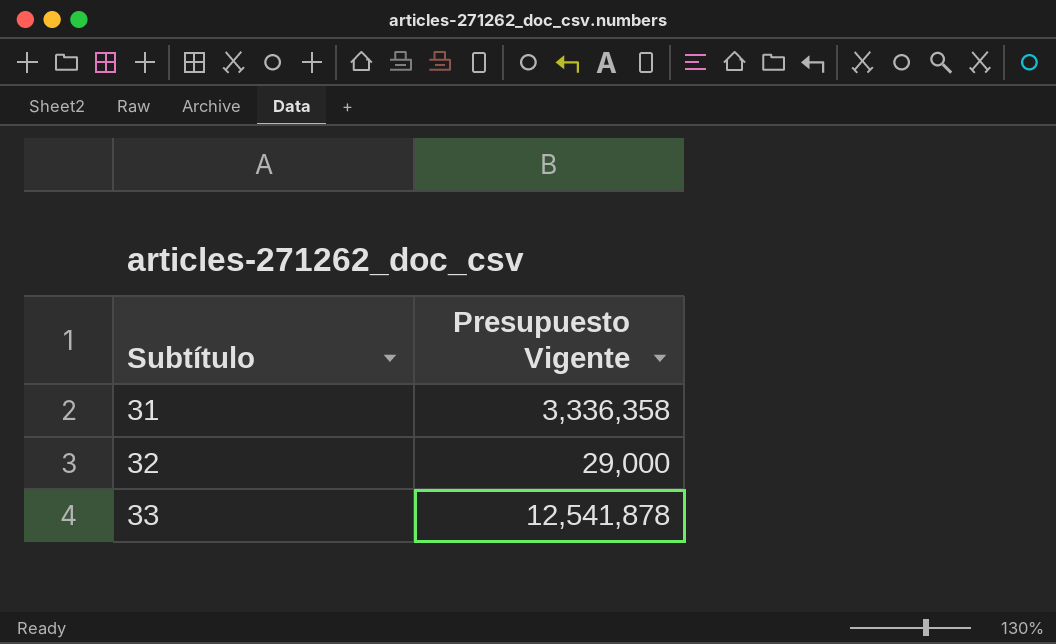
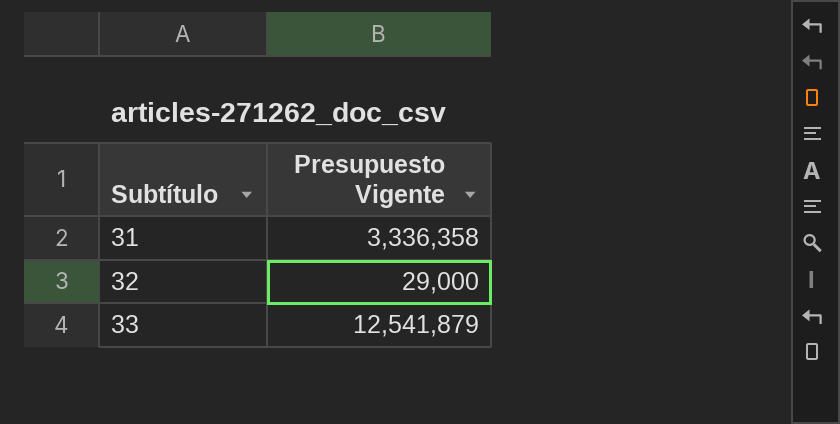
33 | Presupuesto Vigente: 12,541,878 -> 12,541,879

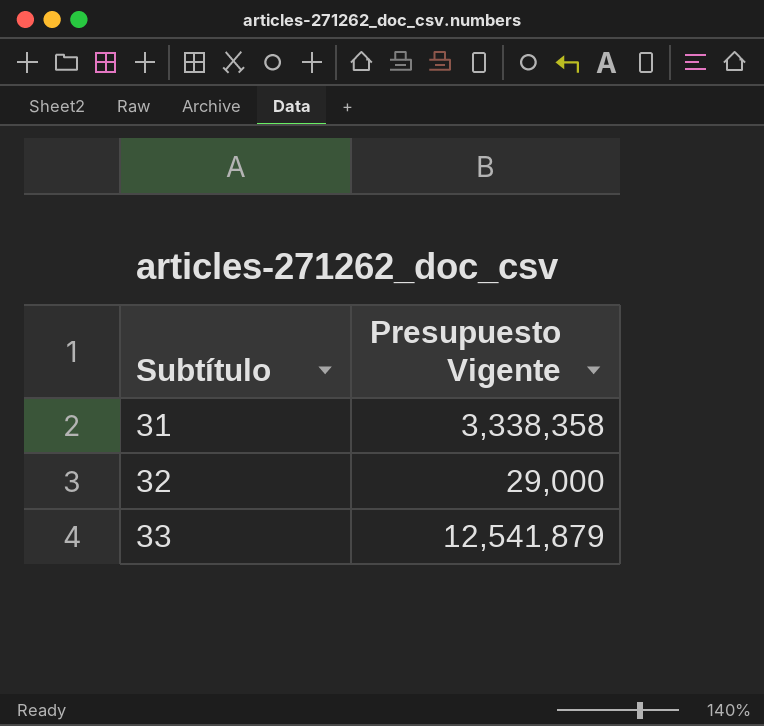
31 | Presupuesto Vigente: 3,336,358 -> 3,338,358

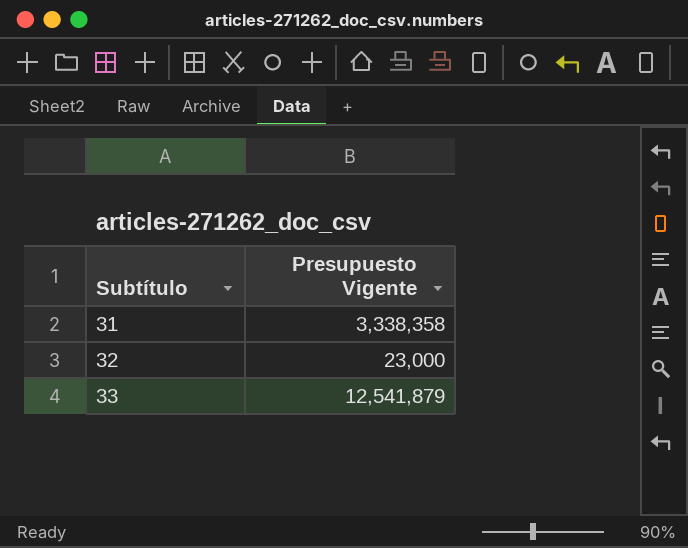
32 | Presupuesto Vigente: 29,000 -> 23,000

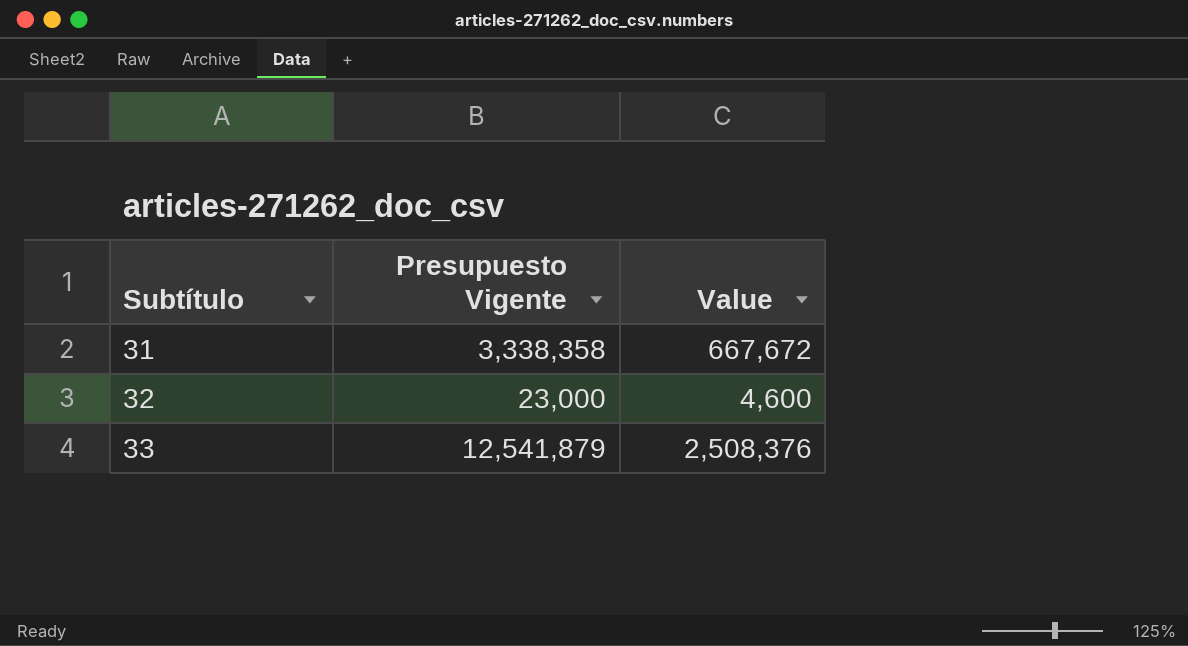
column Value | formula: none -> [Presupuesto Vigente] * 0.2

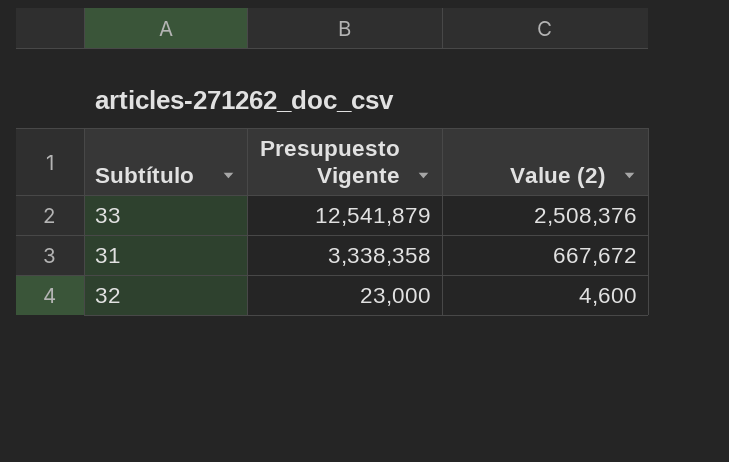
row order: Subtítulo ascending -> Presupuesto Vigente descending
column name: Value -> Value (2)

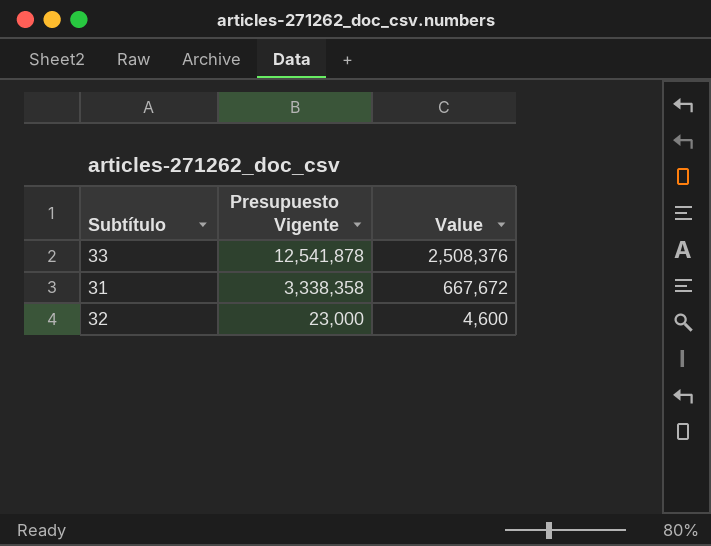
column name: Value (2) -> Value
33 | Presupuesto Vigente: 12,541,879 -> 12,541,878

